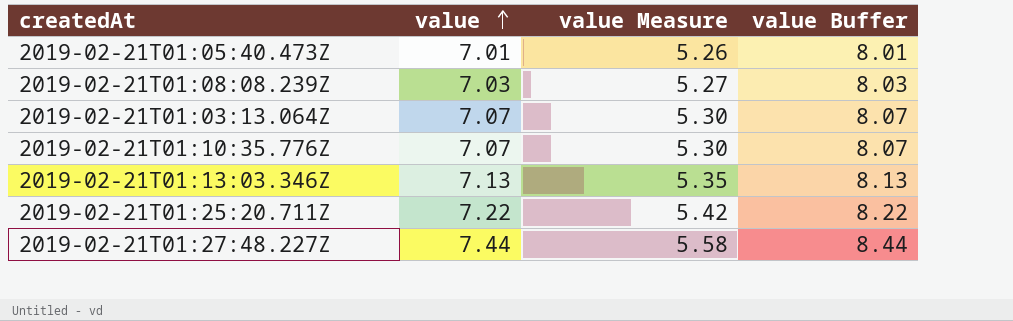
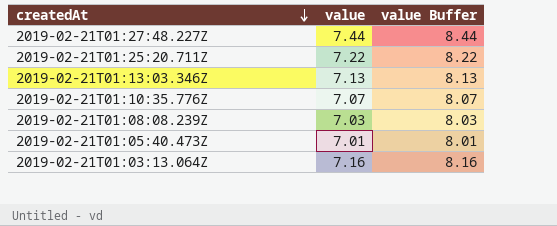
row order: value ascending -> createdAt descending
column value Measure | formula: [value] * 0.75 -> none
2019-02-21T01:03:13.064Z | value: 7.07 -> 7.16
2019-02-21T01:03:13.064Z | value Buffer: 8.07 -> 8.16

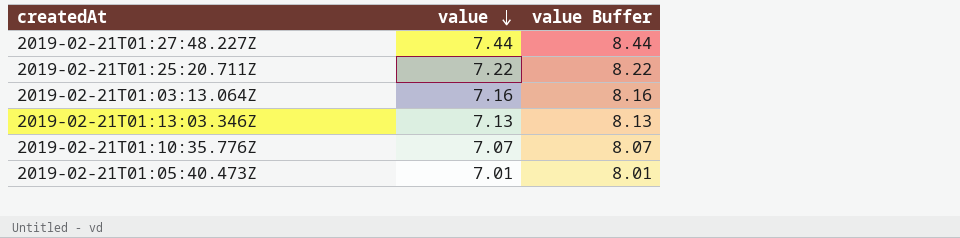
row order: createdAt descending -> value descending
row 2019-02-21T01:08:08.239Z: 7.03 | 8.03 -> none

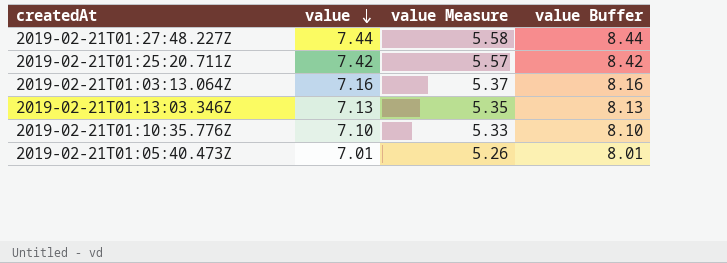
column value Measure | formula: none -> [value] * 0.75
2019-02-21T01:25:20.711Z | value: 7.22 -> 7.42
2019-02-21T01:25:20.711Z | value Buffer: 8.22 -> 8.42
2019-02-21T01:10:35.776Z | value: 7.07 -> 7.10
2019-02-21T01:10:35.776Z | value Buffer: 8.07 -> 8.10

